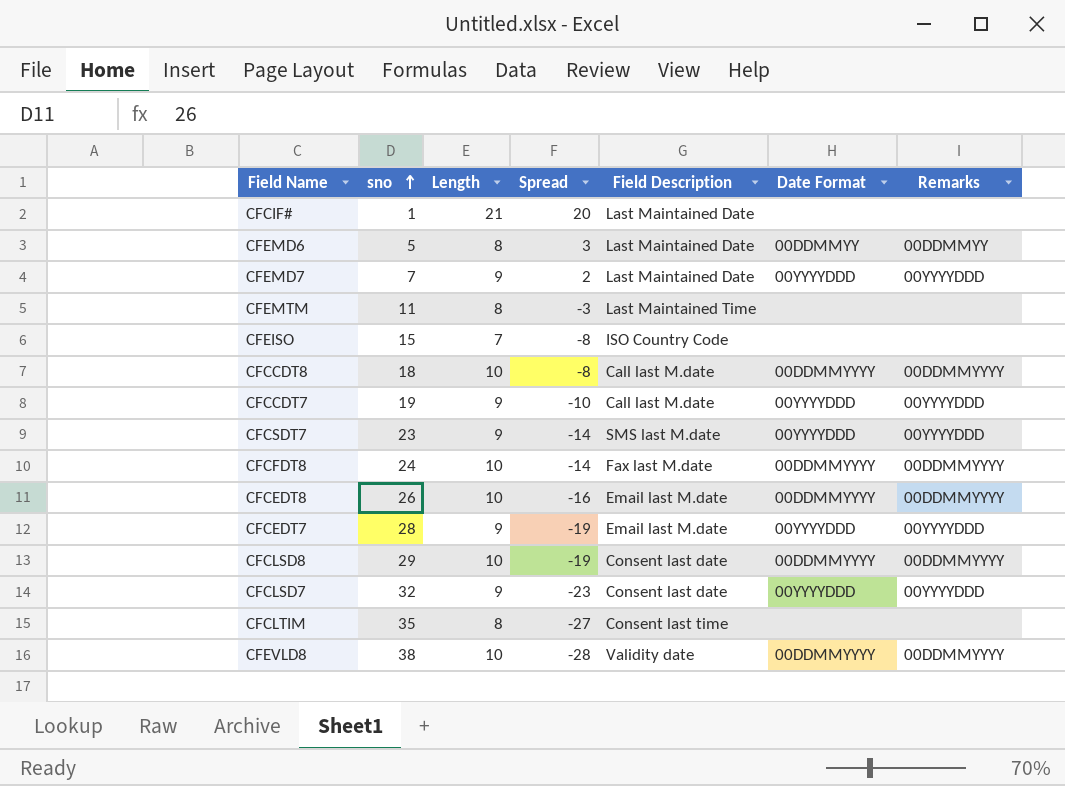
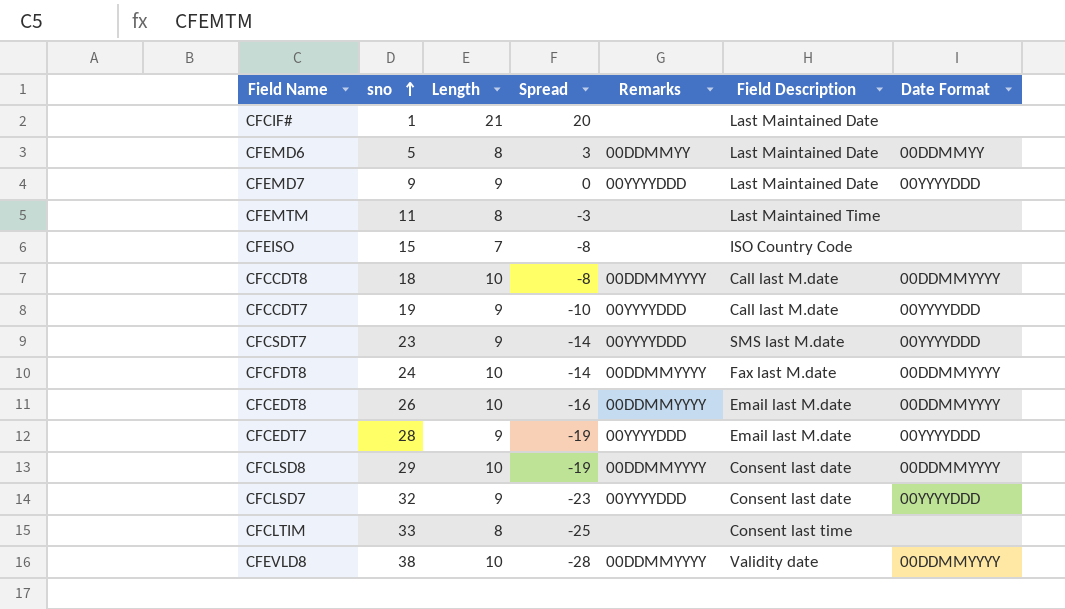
column Remarks | position: 7 -> 5
CFEMD7 | sno: 7 -> 9
CFEMD7 | Spread: 2 -> 0
CFCLTIM | sno: 35 -> 33
CFCLTIM | Spread: -27 -> -25

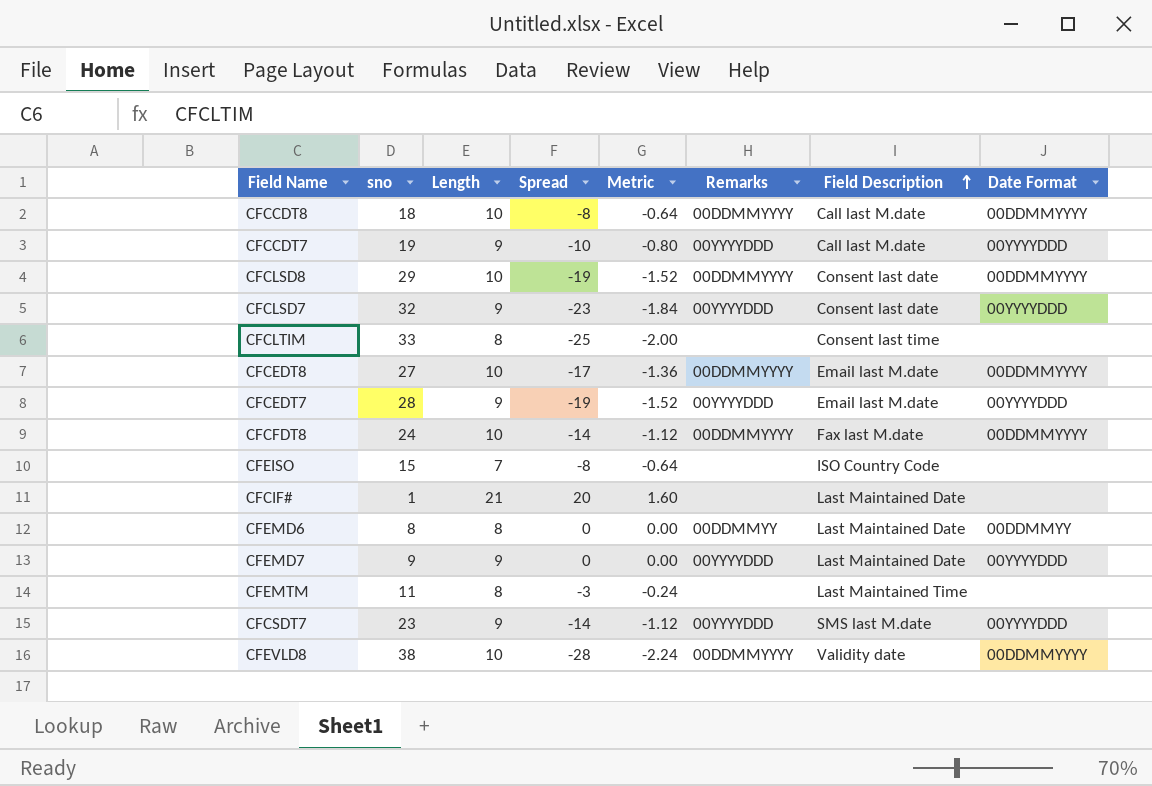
row order: sno ascending -> Field Description ascending
column Metric | formula: none -> [Spread] * 0.08
CFCEDT8 | sno: 26 -> 27
CFCEDT8 | Spread: -16 -> -17
CFEMD6 | sno: 5 -> 8
CFEMD6 | Spread: 3 -> 0

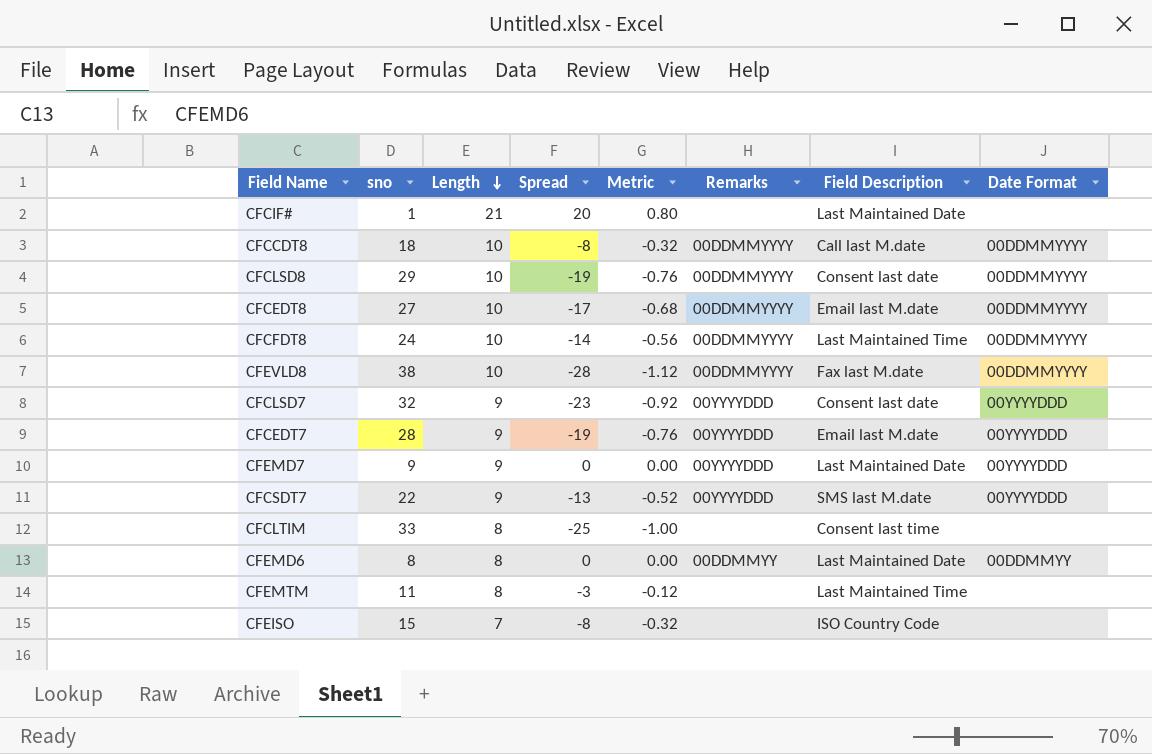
row order: Field Description ascending -> Length descending
column Metric | formula: [Spread] * 0.08 -> [Spread] * 0.04
row CFCCDT7: 19 | 9 | -10 | -0.80 | 00YYYYDDD | Call last M.date | 00YYYYDDD -> none
CFCFDT8 | Field Description: Fax last M.date -> Last Maintained Time
CFEVLD8 | Field Description: Validity date -> Fax last M.date
CFCSDT7 | sno: 23 -> 22
CFCSDT7 | Spread: -14 -> -13

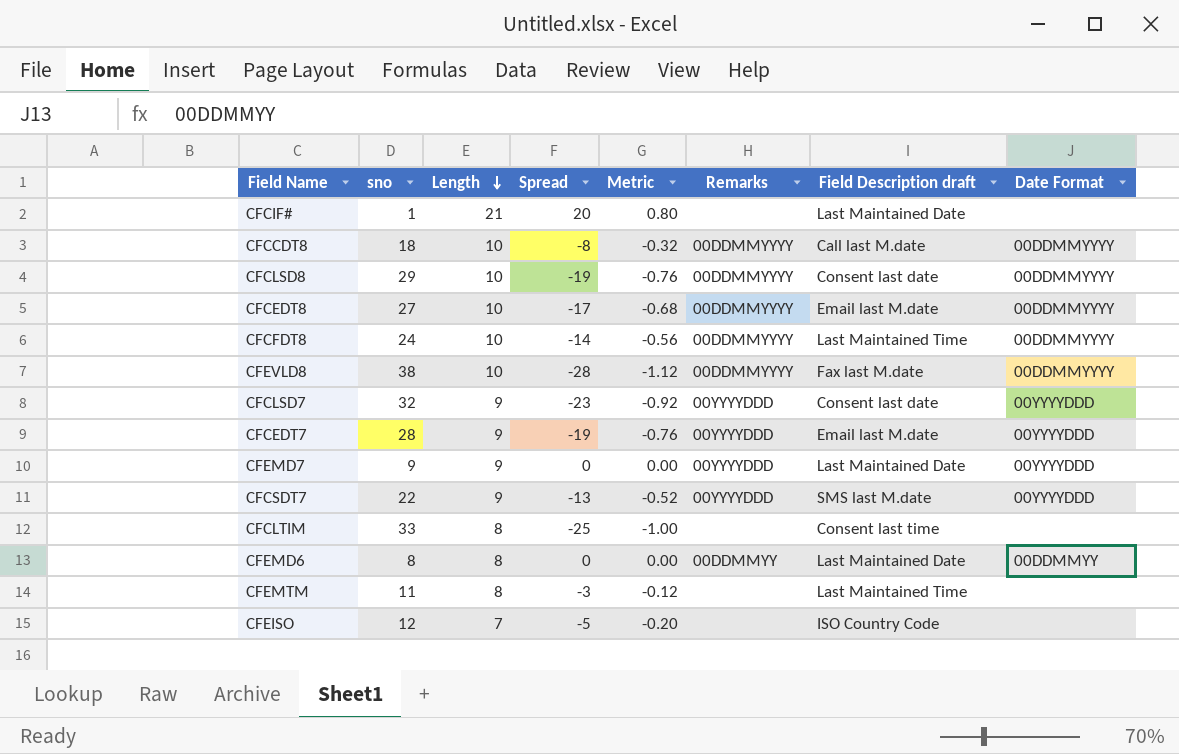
column name: Field Description -> Field Description draft
CFEISO | sno: 15 -> 12
CFEISO | Spread: -8 -> -5
CFEISO | Metric: -0.32 -> -0.20

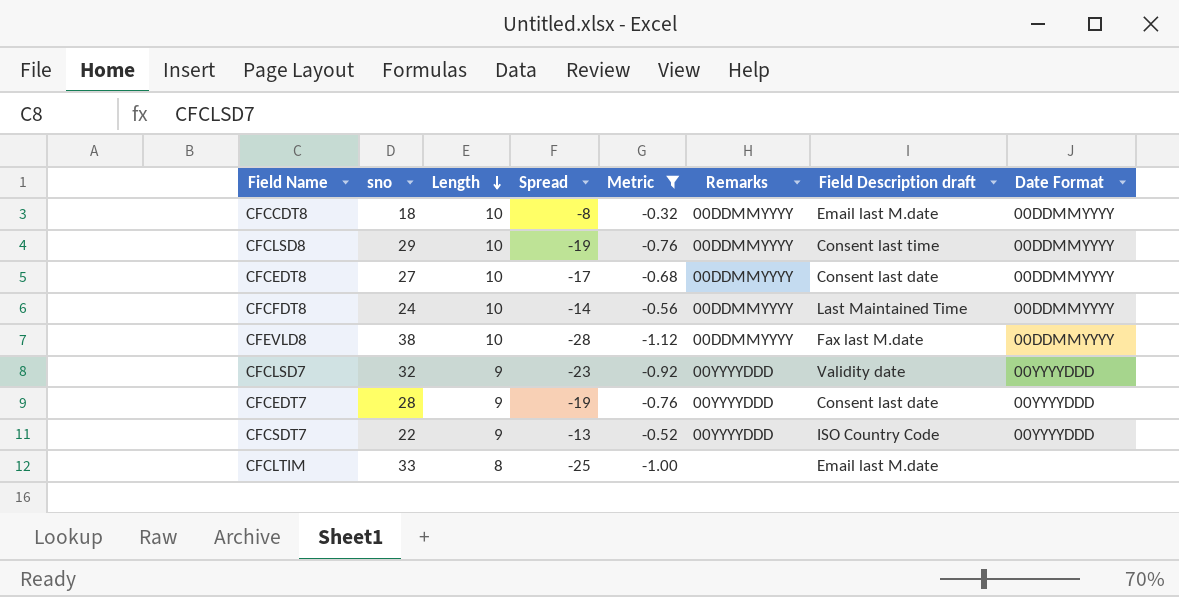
filter: none -> Metric <= -0.32
CFCCDT8 | Field Description draft: Call last M.date -> Email last M.date
CFCLSD8 | Field Description draft: Consent last date -> Consent last time
CFCEDT8 | Field Description draft: Email last M.date -> Consent last date
CFCLSD7 | Field Description draft: Consent last date -> Validity date
CFCEDT7 | Field Description draft: Email last M.date -> Consent last date
CFCSDT7 | Field Description draft: SMS last M.date -> ISO Country Code
CFCLTIM | Field Description draft: Consent last time -> Email last M.date

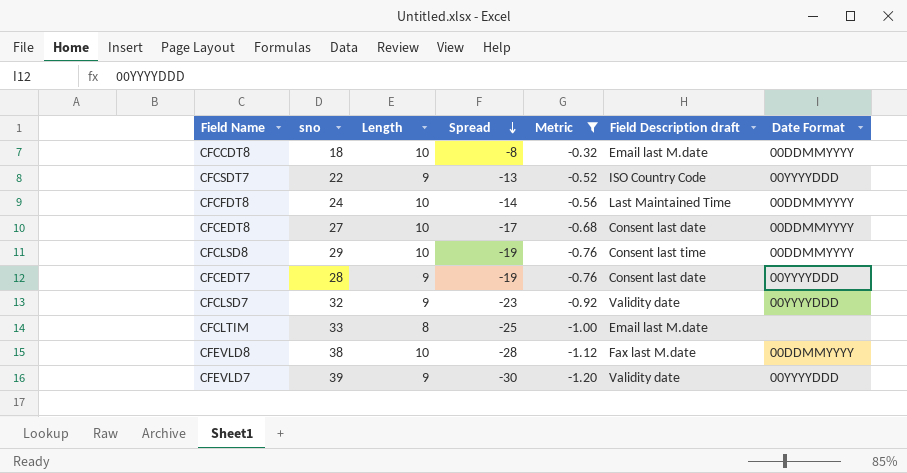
row order: Length descending -> Spread descending
column Remarks | position: 6 -> none
row CFEVLD7: none -> 39 | 9 | -30 | -1.20 | Validity date | 00YYYYDDD

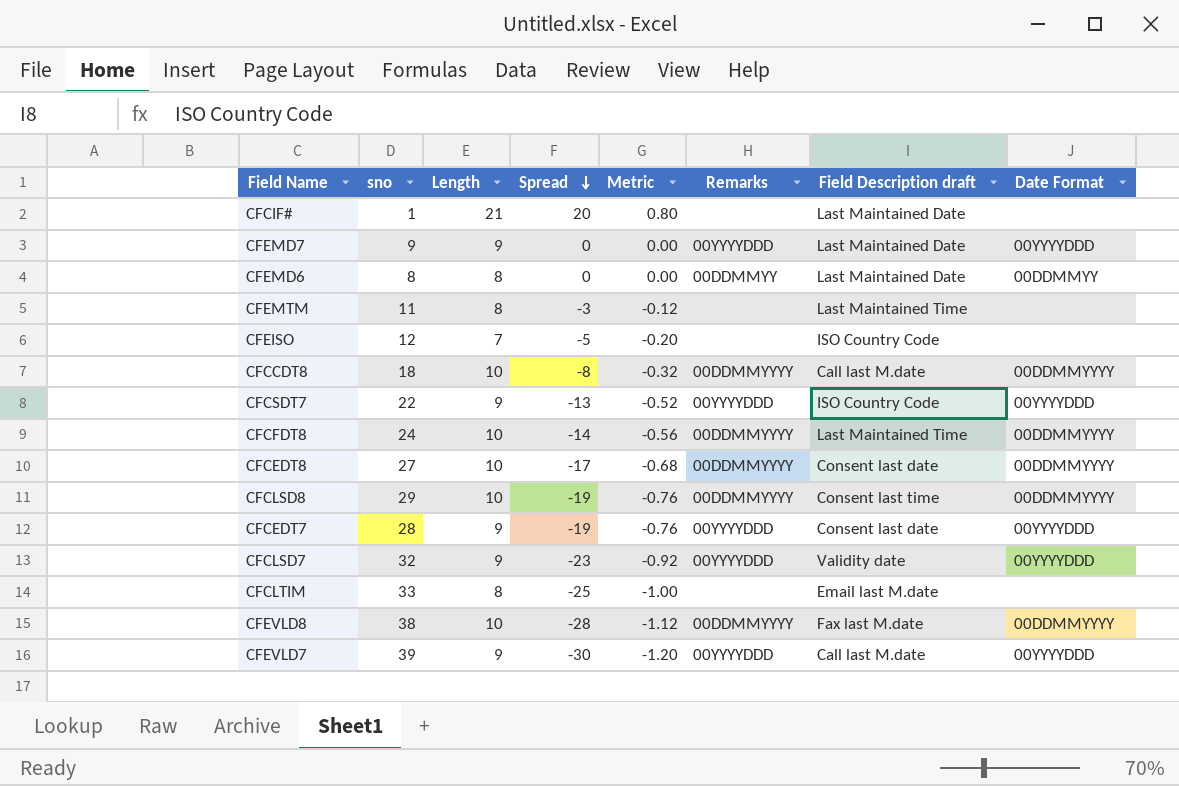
filter: Metric <= -0.32 -> none
column Remarks | position: none -> 6
CFCCDT8 | Field Description draft: Email last M.date -> Call last M.date
CFEVLD7 | Field Description draft: Validity date -> Call last M.date

